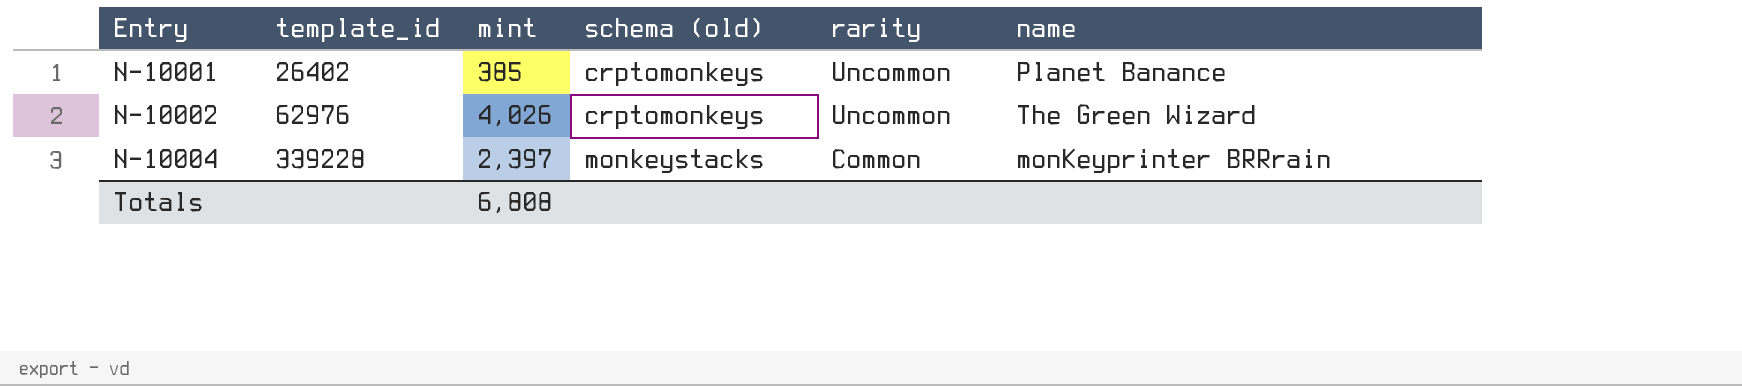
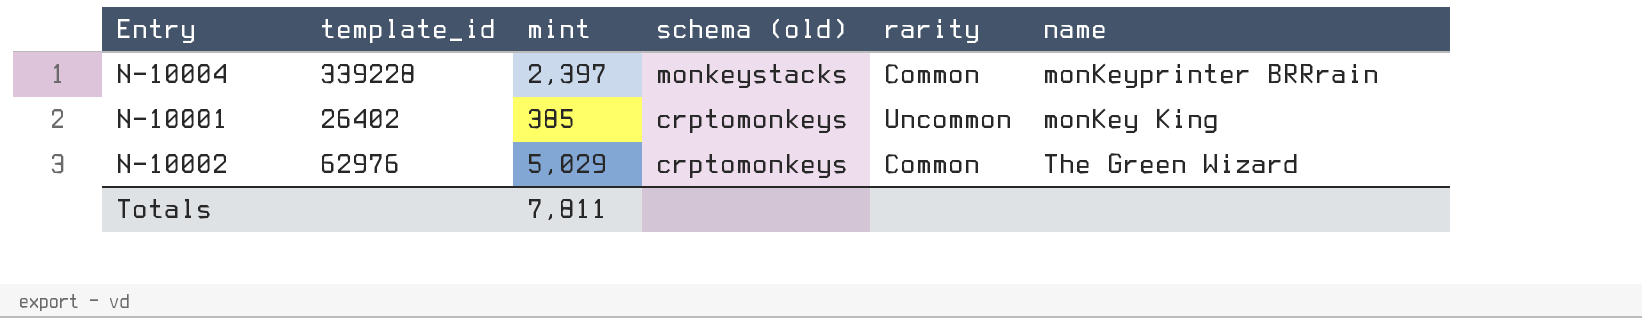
row order: Entry ascending -> schema (old) descending
N-10001 | name: Planet Banance -> monKey King
N-10002 | mint: 4,026 -> 5,029
N-10002 | rarity: Uncommon -> Common
Totals | mint: 6,808 -> 7,811

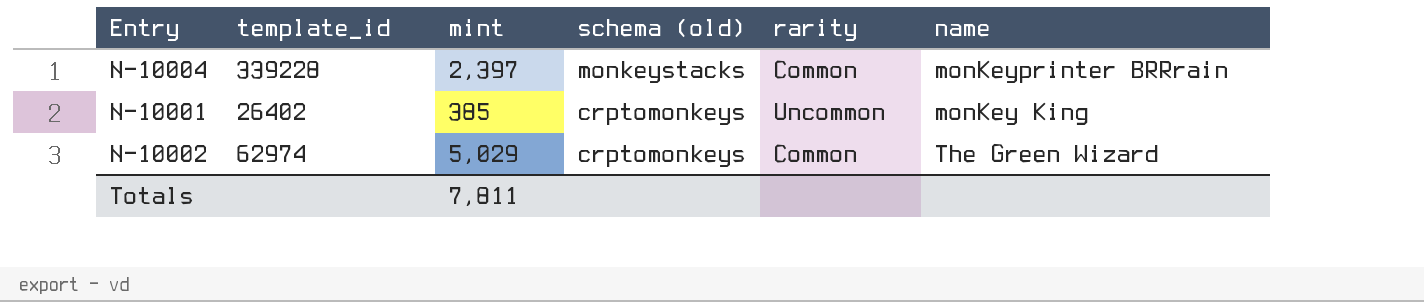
N-10002 | template_id: 62976 -> 62974

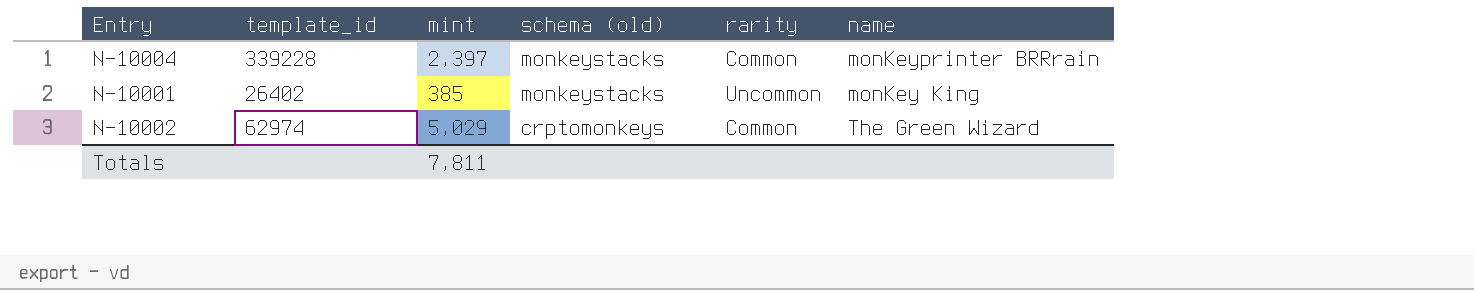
N-10001 | schema (old): crptomonkeys -> monkeystacks

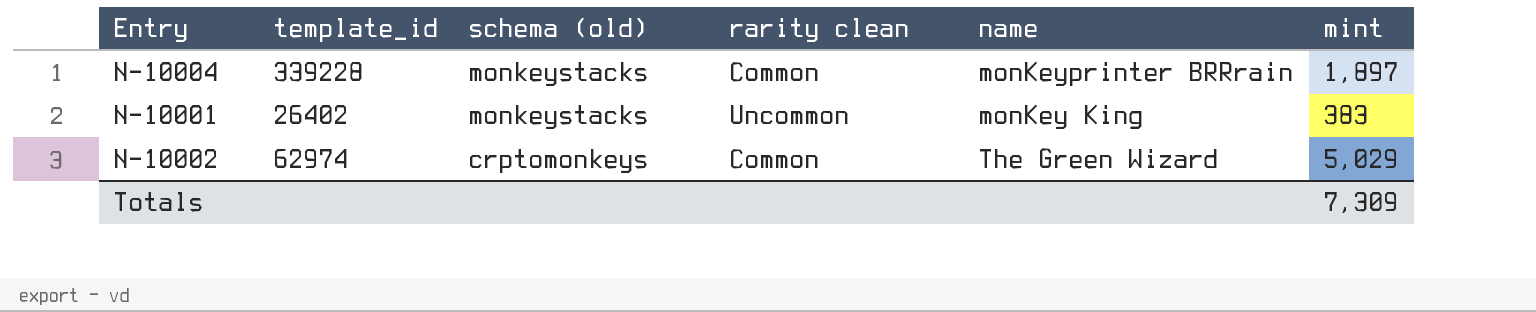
column name: rarity -> rarity clean
column mint | position: 3 -> 6
N-10004 | mint: 2,397 -> 1,897
N-10001 | mint: 385 -> 383
Totals | mint: 7,811 -> 7,309

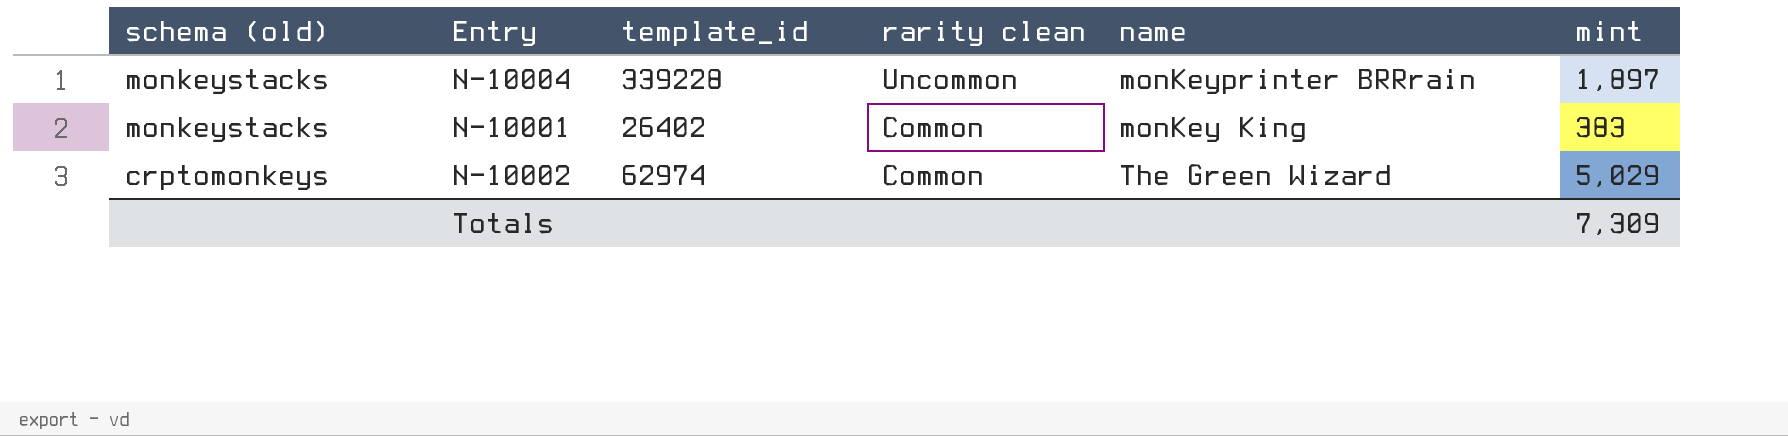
column schema (old) | position: 3 -> 1
N-10004 | rarity clean: Common -> Uncommon
N-10001 | rarity clean: Uncommon -> Common

